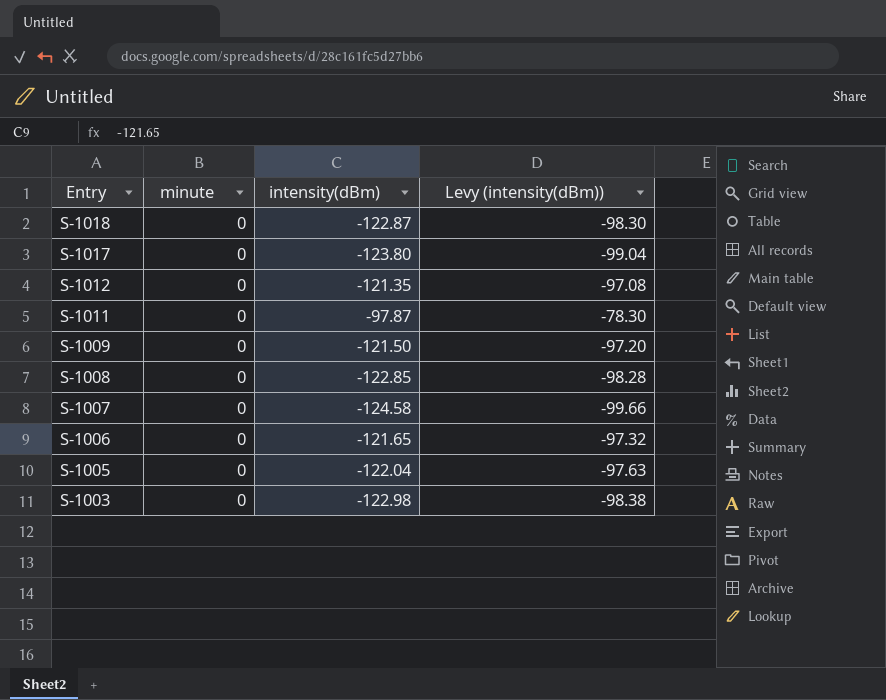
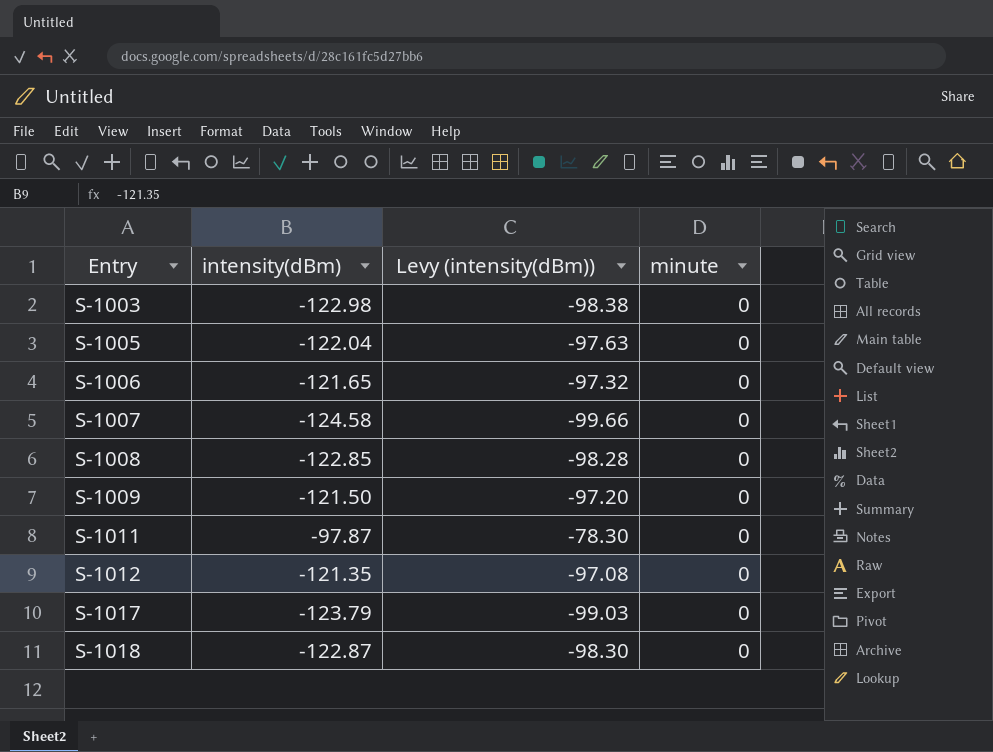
row order: Entry descending -> Entry ascending
column minute | position: 2 -> 4
S-1017 | intensity(dBm): -123.80 -> -123.79
S-1017 | Levy (intensity(dBm)): -99.04 -> -99.03

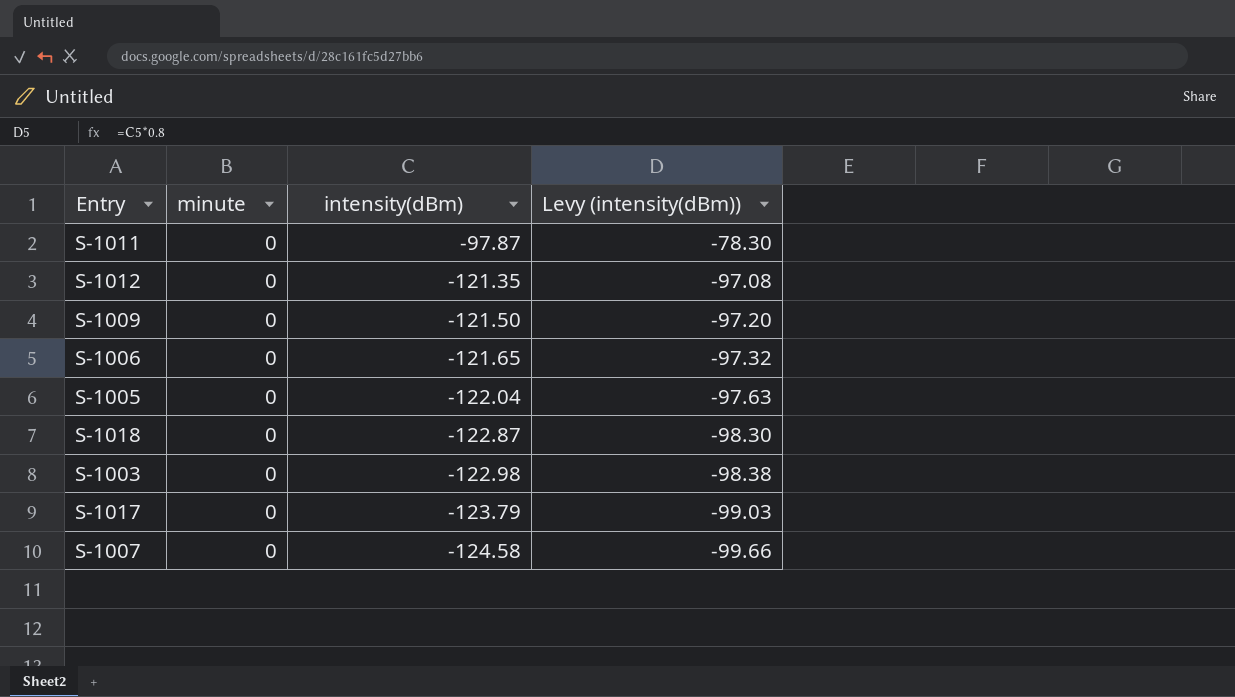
row order: Entry ascending -> intensity(dBm) descending
column minute | position: 4 -> 2
row S-1008: -122.85 | -98.28 | 0 -> none

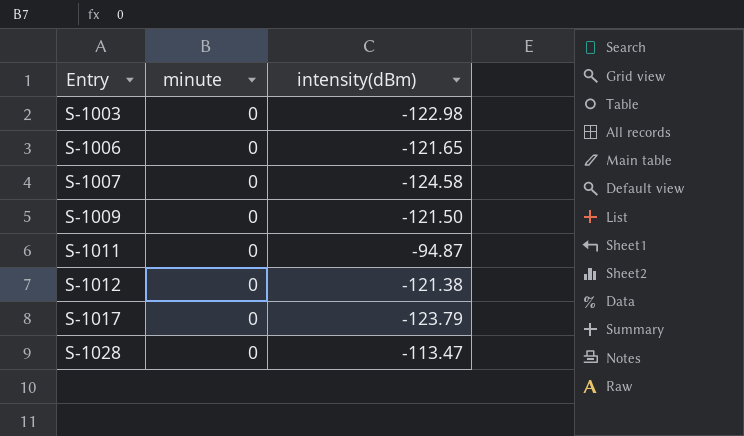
row order: intensity(dBm) descending -> Entry ascending
column Levy (intensity(dBm)) | formula: [intensity(dBm)] * 0.8 -> none
row S-1005: 0 | -122.04 | -97.63 -> none
row S-1018: 0 | -122.87 | -98.30 -> none
S-1011 | intensity(dBm): -97.87 -> -94.87
S-1012 | intensity(dBm): -121.35 -> -121.38
row S-1028: none -> 0 | -113.47

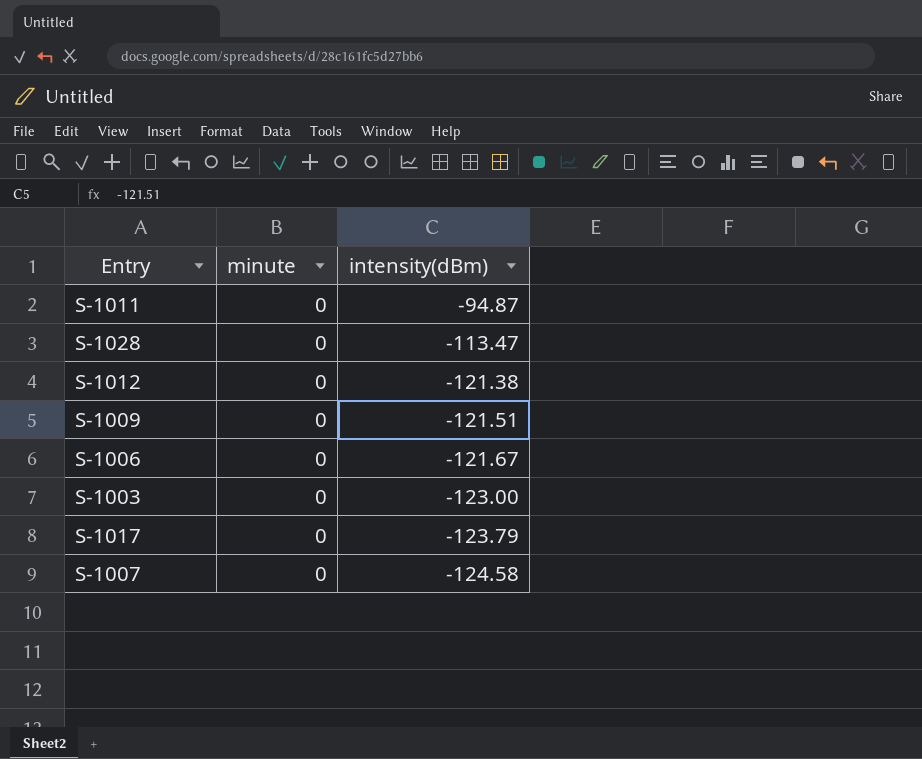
row order: Entry ascending -> intensity(dBm) descending
S-1009 | intensity(dBm): -121.50 -> -121.51
S-1006 | intensity(dBm): -121.65 -> -121.67
S-1003 | intensity(dBm): -122.98 -> -123.00

